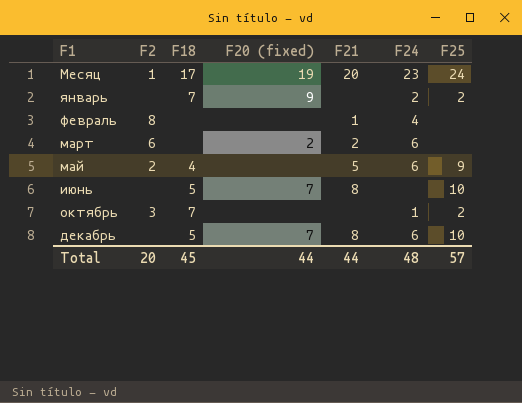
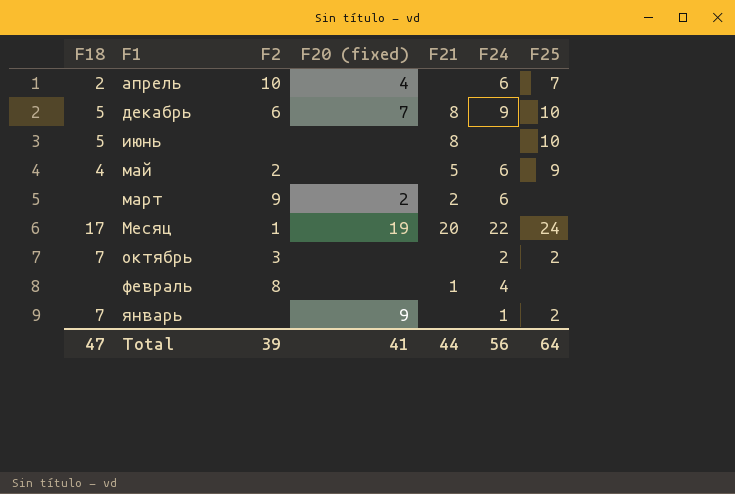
row order: none -> F1 ascending
column F18 | position: 3 -> 1
row апрель: none -> 2 | 10 | 4 | none | 6 | 7
декабрь | F2: none -> 6
декабрь | F24: 6 -> 9
июнь | F20 (fixed): 7 -> none
март | F2: 6 -> 9
Месяц | F24: 23 -> 22
октябрь | F24: 1 -> 2
январь | F24: 2 -> 1
Total | F18: 45 -> 47
Total | F2: 20 -> 39
Total | F20 (fixed): 44 -> 41
Total | F24: 48 -> 56
Total | F25: 57 -> 64

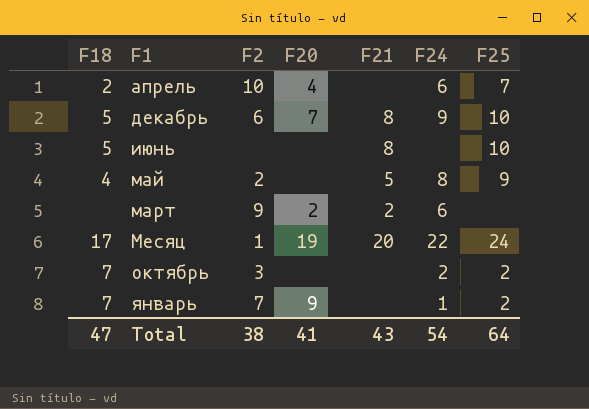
column name: F20 (fixed) -> F20
row февраль: none | 8 | none | 1 | 4 | none -> none
май | F24: 6 -> 8
январь | F2: none -> 7
Total | F2: 39 -> 38
Total | F21: 44 -> 43
Total | F24: 56 -> 54

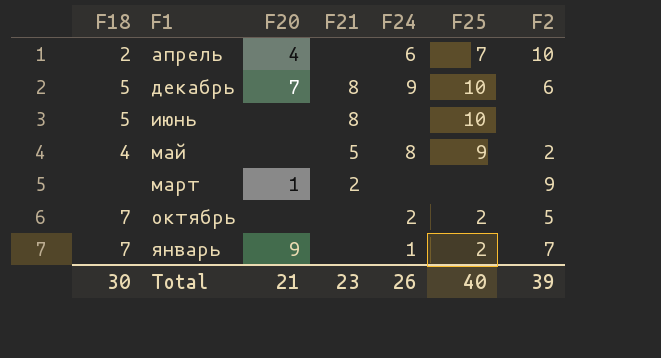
column F2 | position: 3 -> 7
row Месяц: 17 | 1 | 19 | 20 | 22 | 24 -> none
март | F20: 2 -> 1
март | F24: 6 -> none
октябрь | F2: 3 -> 5
Total | F18: 47 -> 30
Total | F20: 41 -> 21
Total | F21: 43 -> 23
Total | F24: 54 -> 26
Total | F25: 64 -> 40
Total | F2: 38 -> 39

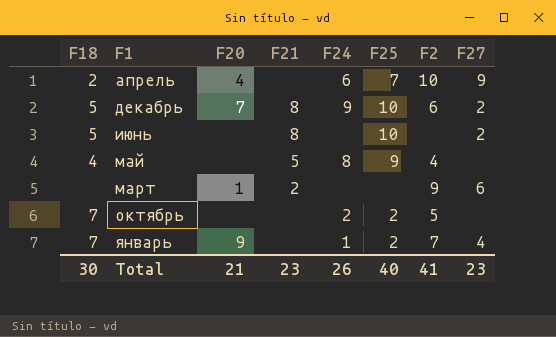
column F27 | position: none -> 8
май | F2: 2 -> 4
Total | F2: 39 -> 41

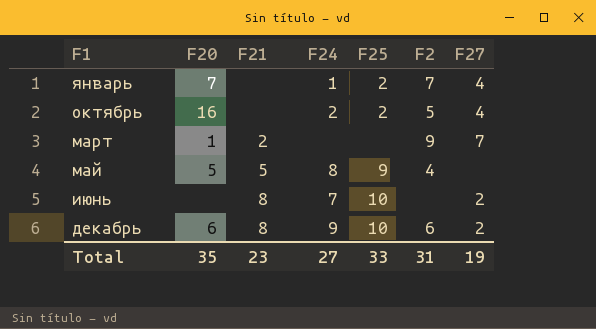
row order: F1 ascending -> F1 descending
column F18 | position: 1 -> none
row апрель: 2 | 4 | none | 6 | 7 | 10 | 9 -> none
январь | F20: 9 -> 7
октябрь | F20: none -> 16
октябрь | F27: none -> 4
март | F27: 6 -> 7
май | F20: none -> 5
июнь | F24: none -> 7
декабрь | F20: 7 -> 6
Total | F20: 21 -> 35
Total | F24: 26 -> 27
Total | F25: 40 -> 33
Total | F2: 41 -> 31
Total | F27: 23 -> 19

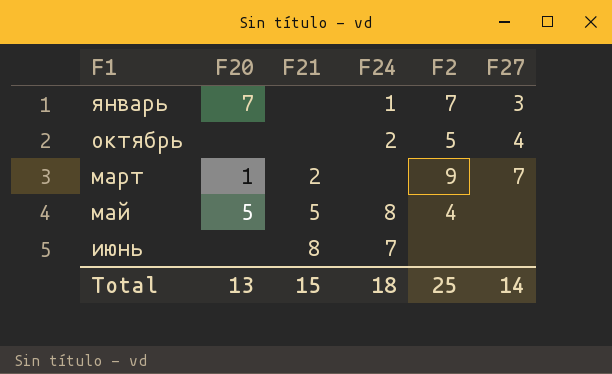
column F25 | position: 5 -> none
row декабрь: 6 | 8 | 9 | 10 | 6 | 2 -> none
январь | F27: 4 -> 3
октябрь | F20: 16 -> none
июнь | F27: 2 -> none
Total | F20: 35 -> 13
Total | F21: 23 -> 15
Total | F24: 27 -> 18
Total | F2: 31 -> 25
Total | F27: 19 -> 14

